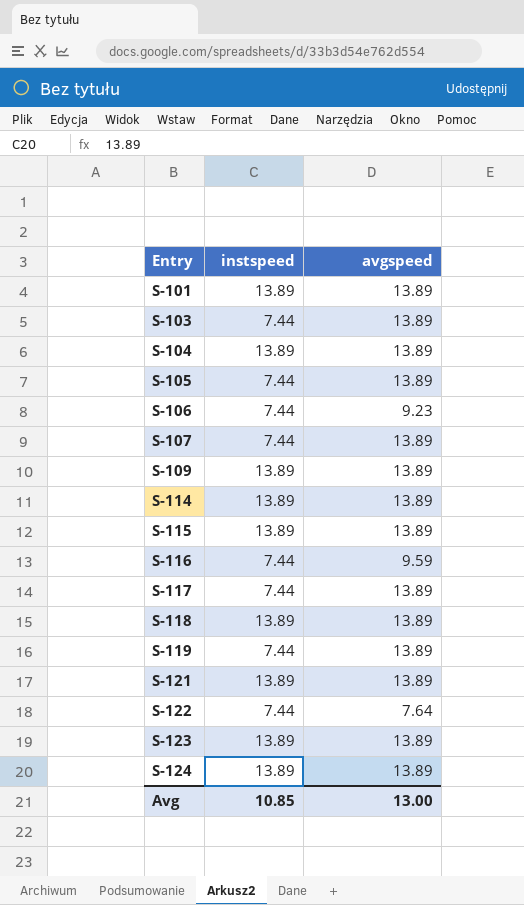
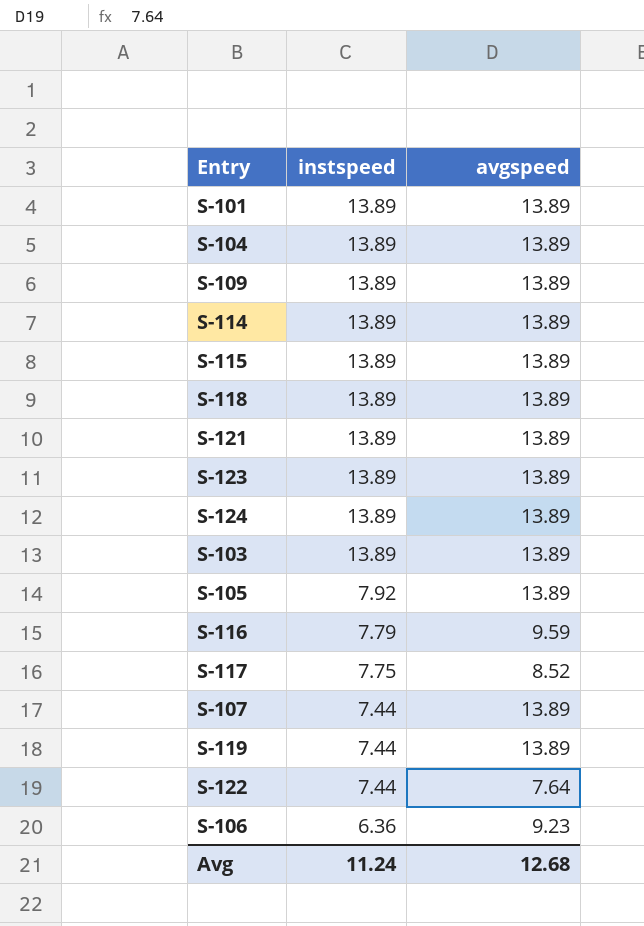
row order: Entry ascending -> instspeed descending
S-103 | instspeed: 7.44 -> 13.89
S-105 | instspeed: 7.44 -> 7.92
S-116 | instspeed: 7.44 -> 7.79
S-117 | instspeed: 7.44 -> 7.75
S-117 | avgspeed: 13.89 -> 8.52
S-106 | instspeed: 7.44 -> 6.36
Avg | instspeed: 10.85 -> 11.24
Avg | avgspeed: 13.00 -> 12.68

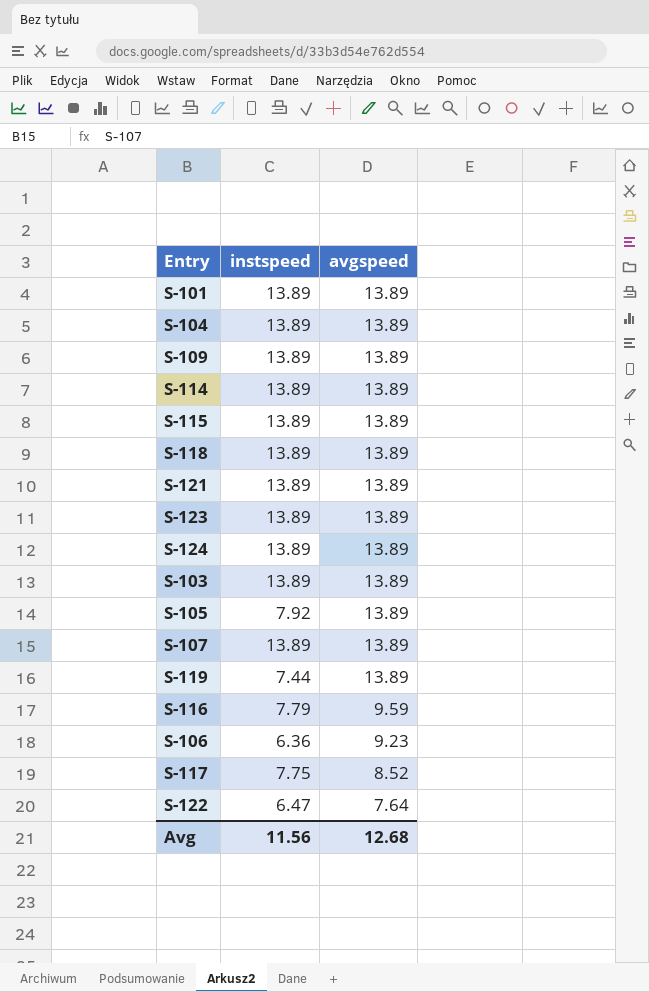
row order: instspeed descending -> avgspeed descending
S-107 | instspeed: 7.44 -> 13.89
S-122 | instspeed: 7.44 -> 6.47
Avg | instspeed: 11.24 -> 11.56

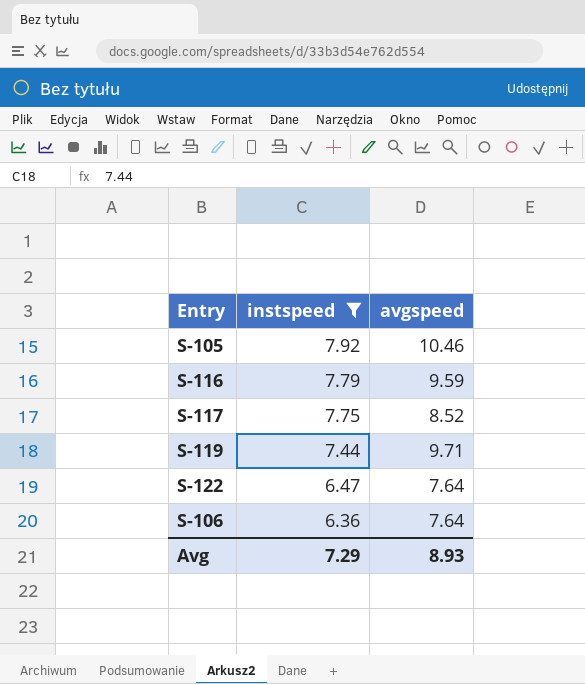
filter: none -> instspeed != 13.89
row order: avgspeed descending -> instspeed descending
S-105 | avgspeed: 13.89 -> 10.46
S-119 | avgspeed: 13.89 -> 9.71
S-106 | avgspeed: 9.23 -> 7.64
Avg | instspeed: 11.56 -> 7.29
Avg | avgspeed: 12.68 -> 8.93

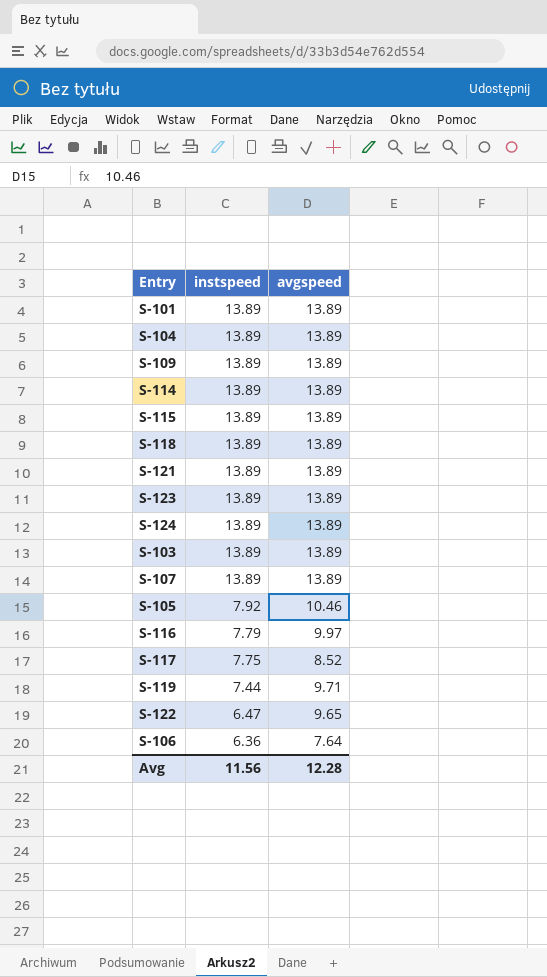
filter: instspeed != 13.89 -> none
S-116 | avgspeed: 9.59 -> 9.97
S-122 | avgspeed: 7.64 -> 9.65
Avg | instspeed: 7.29 -> 11.56
Avg | avgspeed: 8.93 -> 12.28

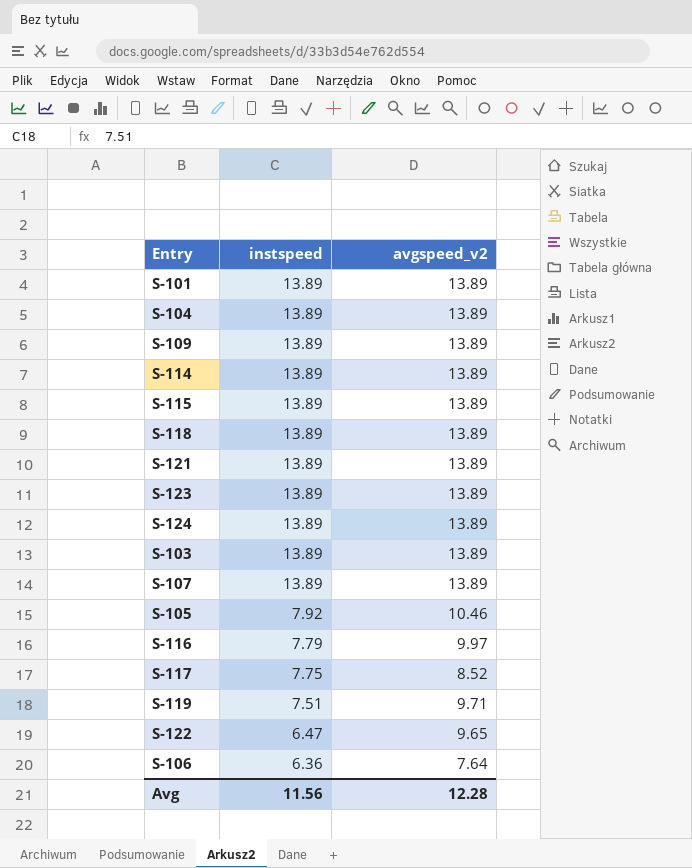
column name: avgspeed -> avgspeed_v2
S-119 | instspeed: 7.44 -> 7.51

